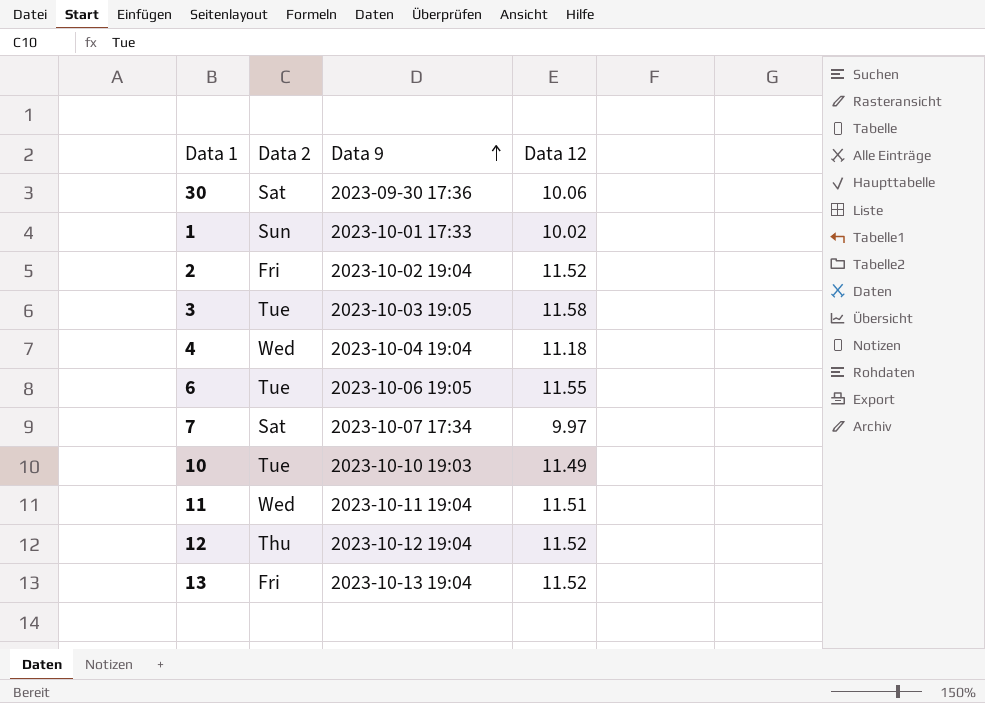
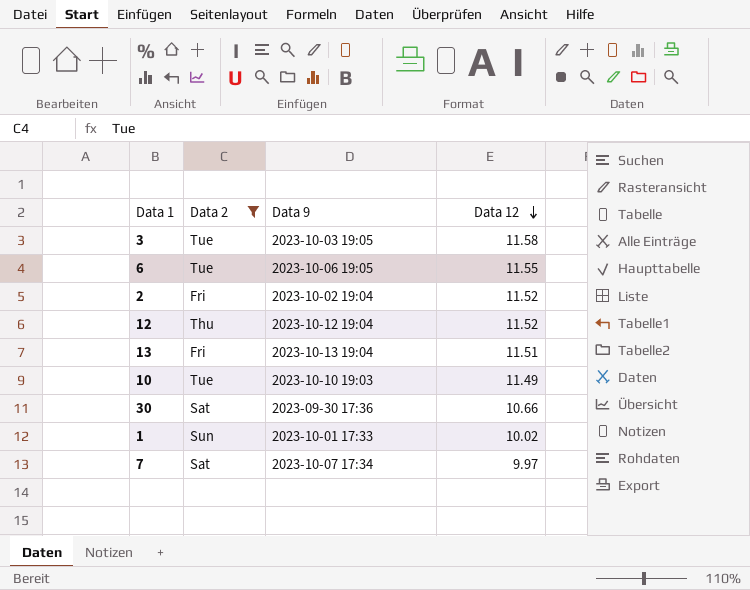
filter: none -> Data 2 != Wed
row order: Data 9 ascending -> Data 12 descending
13 | Data 12: 11.52 -> 11.51
30 | Data 12: 10.06 -> 10.66

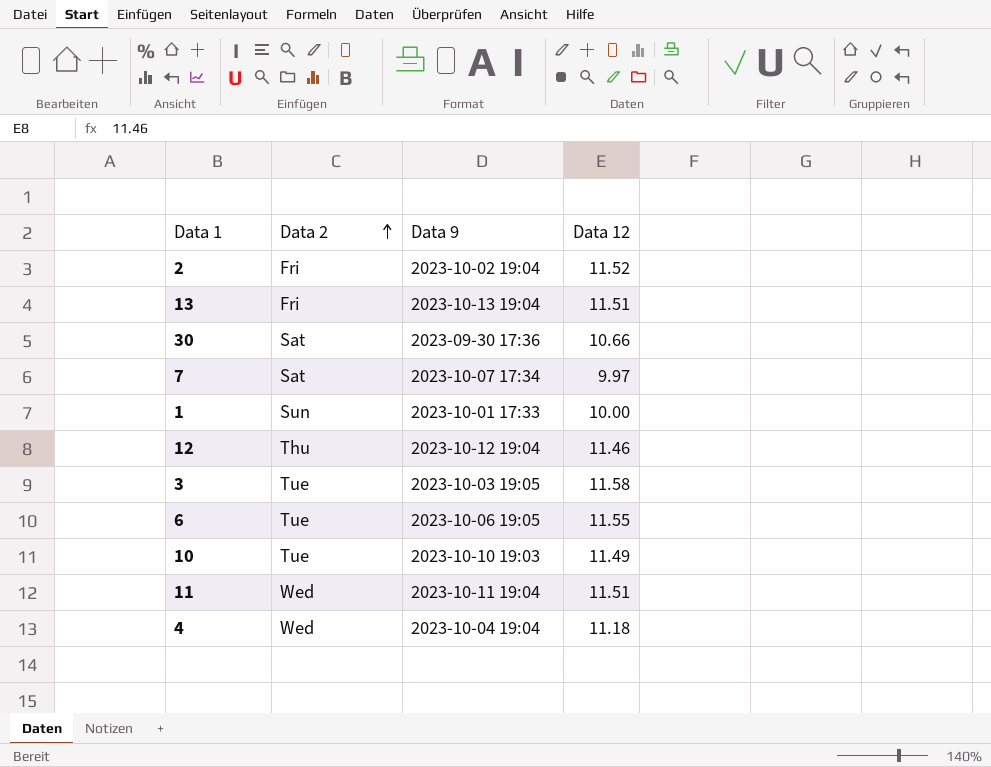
filter: Data 2 != Wed -> none
row order: Data 12 descending -> Data 2 ascending
1 | Data 12: 10.02 -> 10.00
12 | Data 12: 11.52 -> 11.46

